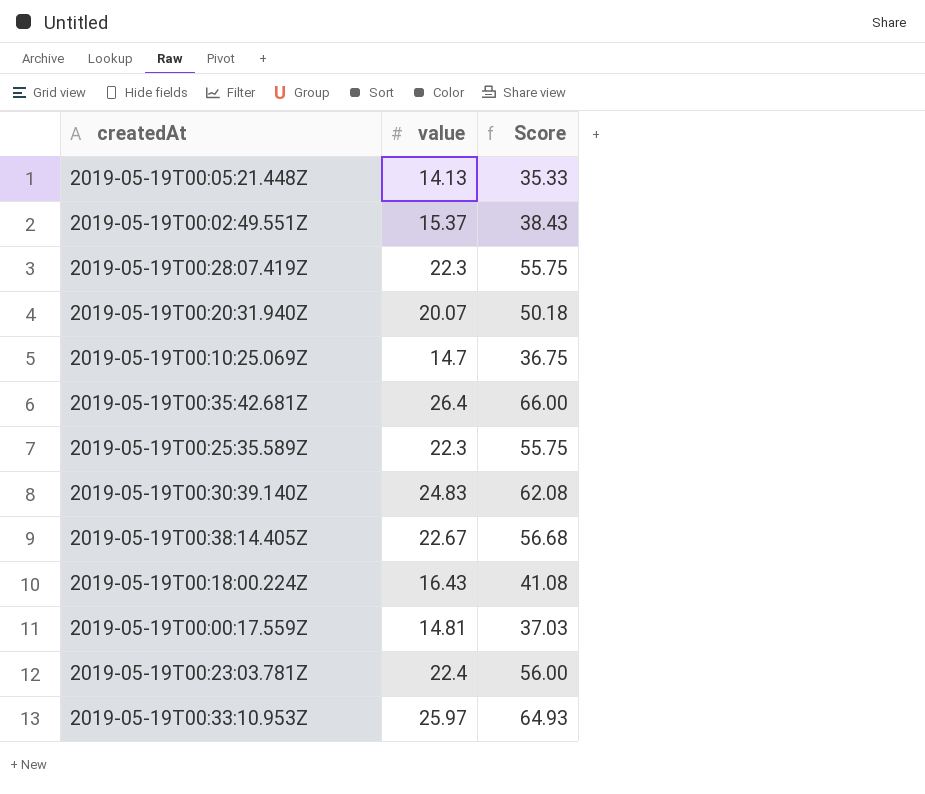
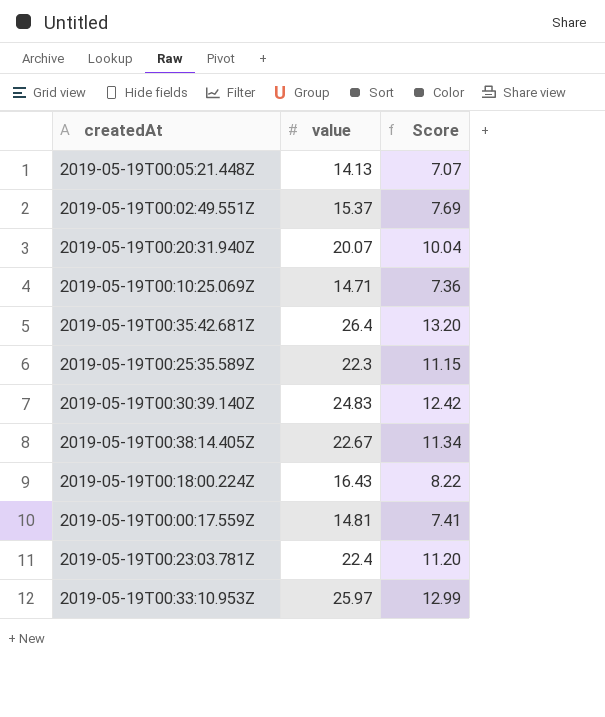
column Score | formula: [value] * 2.5 -> [value] * 0.5
row 2019-05-19T00:28:07.419Z: 22.3 | 55.75 -> none
2019-05-19T00:10:25.069Z | value: 14.7 -> 14.71

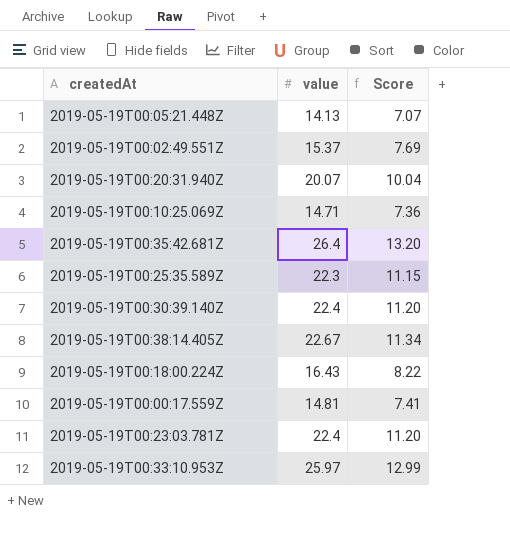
2019-05-19T00:30:39.140Z | value: 24.83 -> 22.4
2019-05-19T00:30:39.140Z | Score: 12.42 -> 11.20

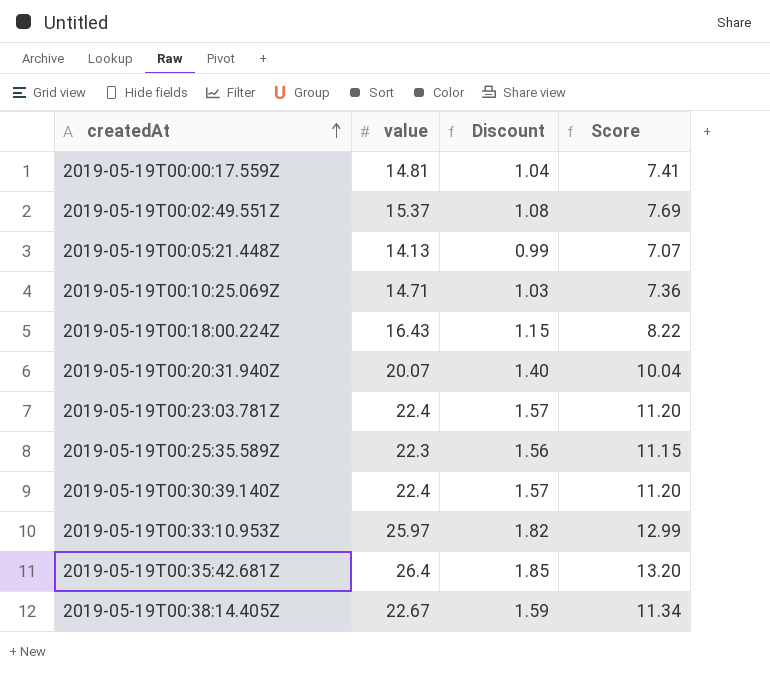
row order: none -> createdAt ascending
column Discount | formula: none -> [value] * 0.07

